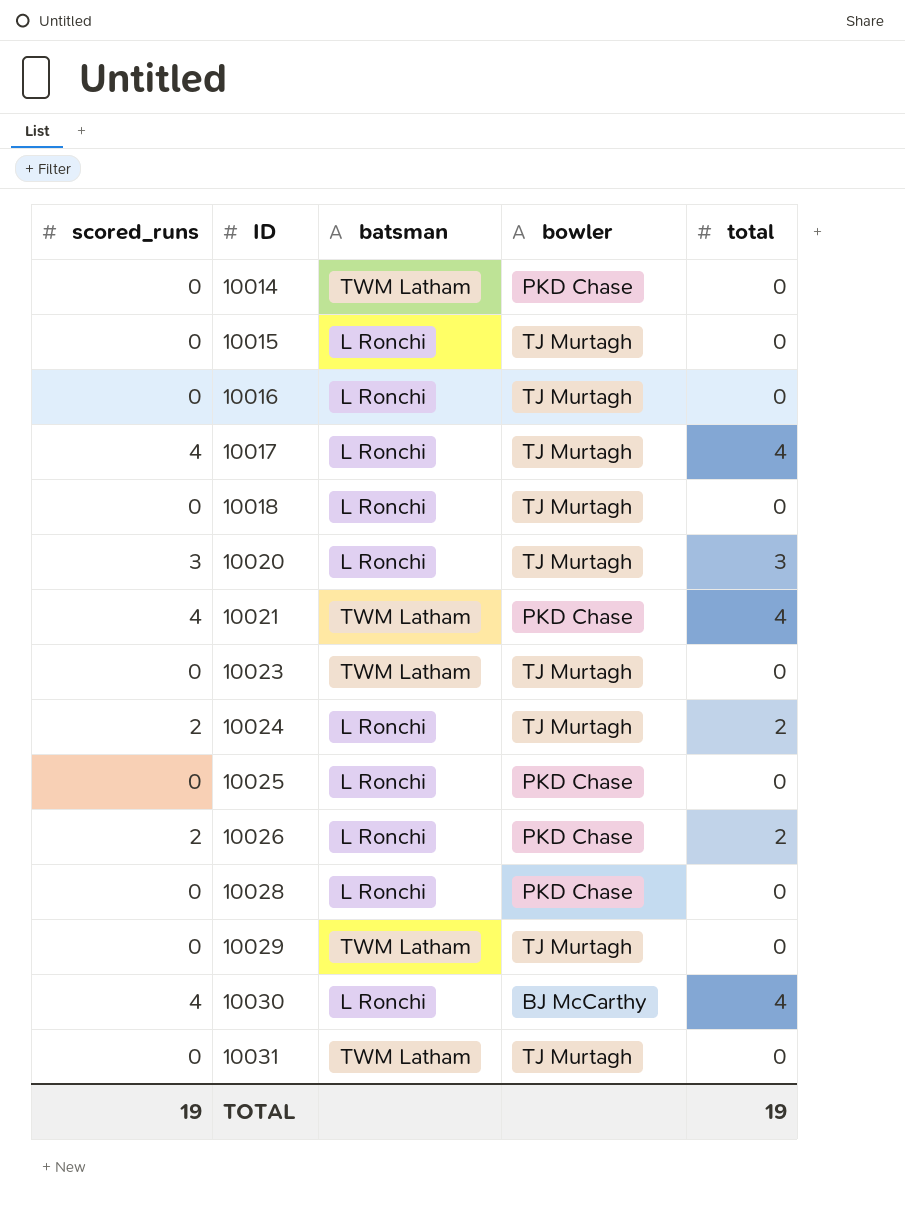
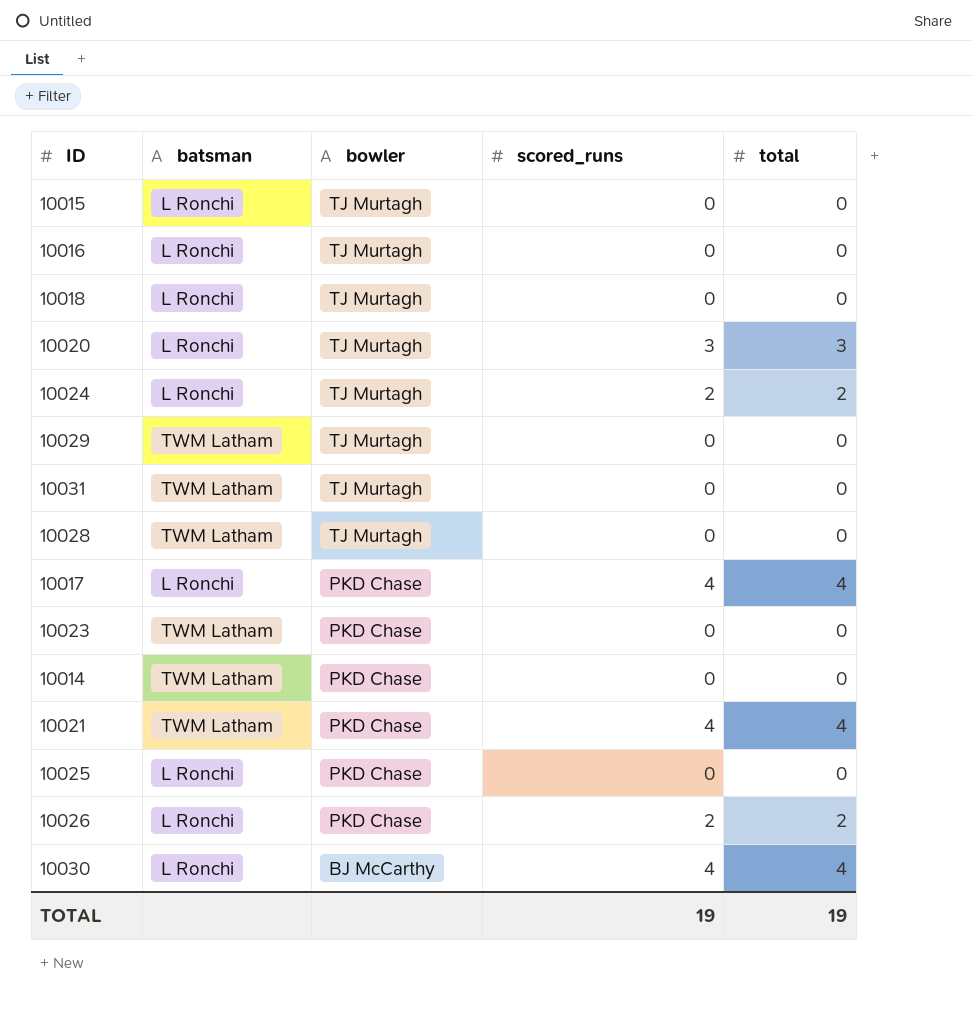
row order: ID ascending -> bowler descending
column scored_runs | position: 1 -> 4
10028 | batsman: L Ronchi -> TWM Latham
10028 | bowler: PKD Chase -> TJ Murtagh
10017 | bowler: TJ Murtagh -> PKD Chase
10023 | bowler: TJ Murtagh -> PKD Chase

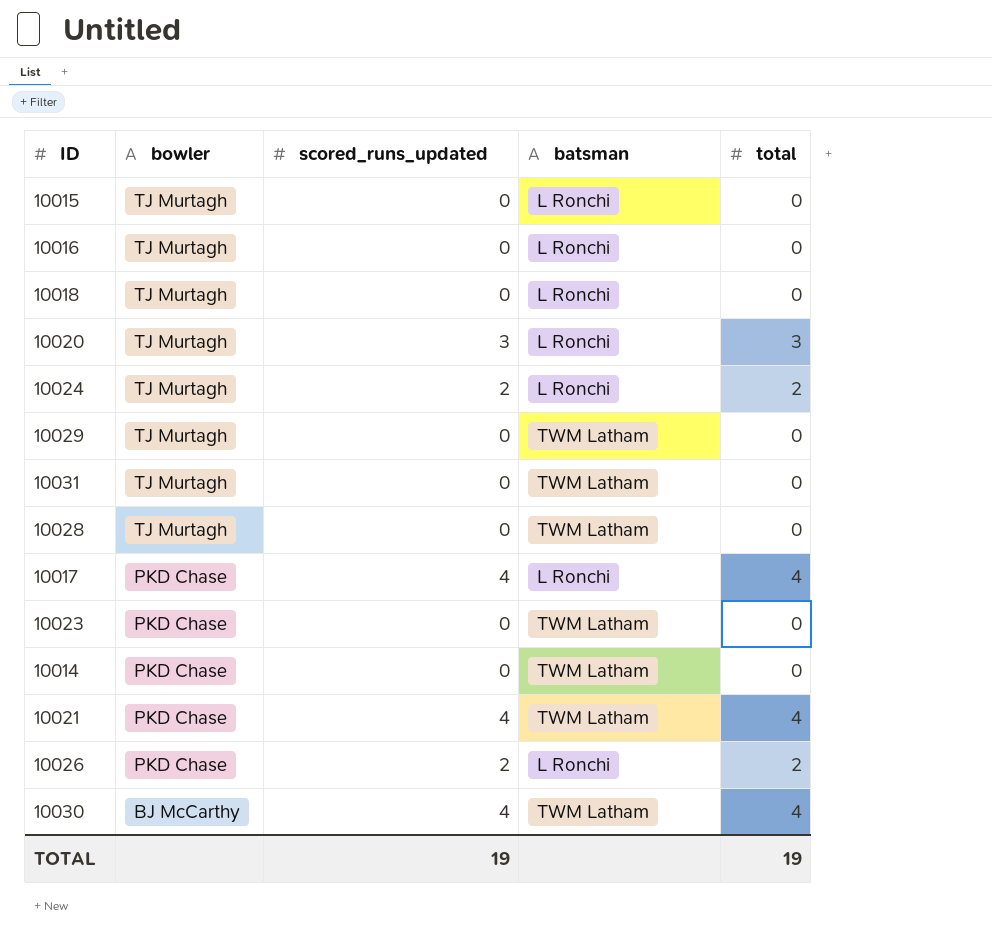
column name: scored_runs -> scored_runs_updated
column batsman | position: 2 -> 4
row 10025: L Ronchi | PKD Chase | 0 | 0 -> none
10030 | batsman: L Ronchi -> TWM Latham

